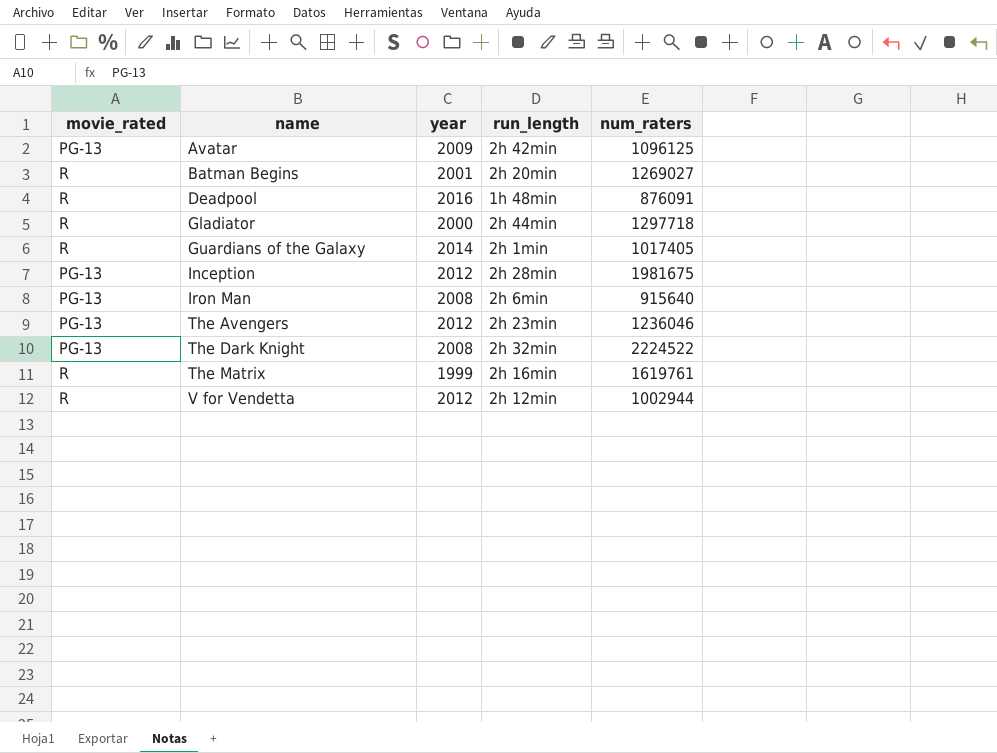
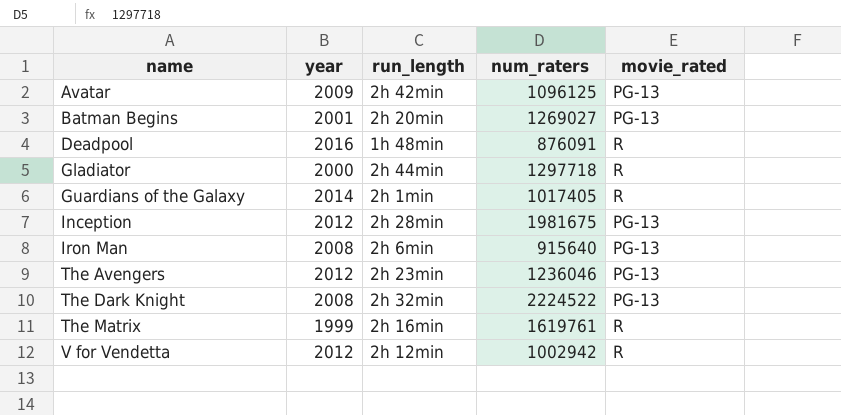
column movie_rated | position: 1 -> 5
Batman Begins | movie_rated: R -> PG-13
V for Vendetta | num_raters: 1002944 -> 1002942

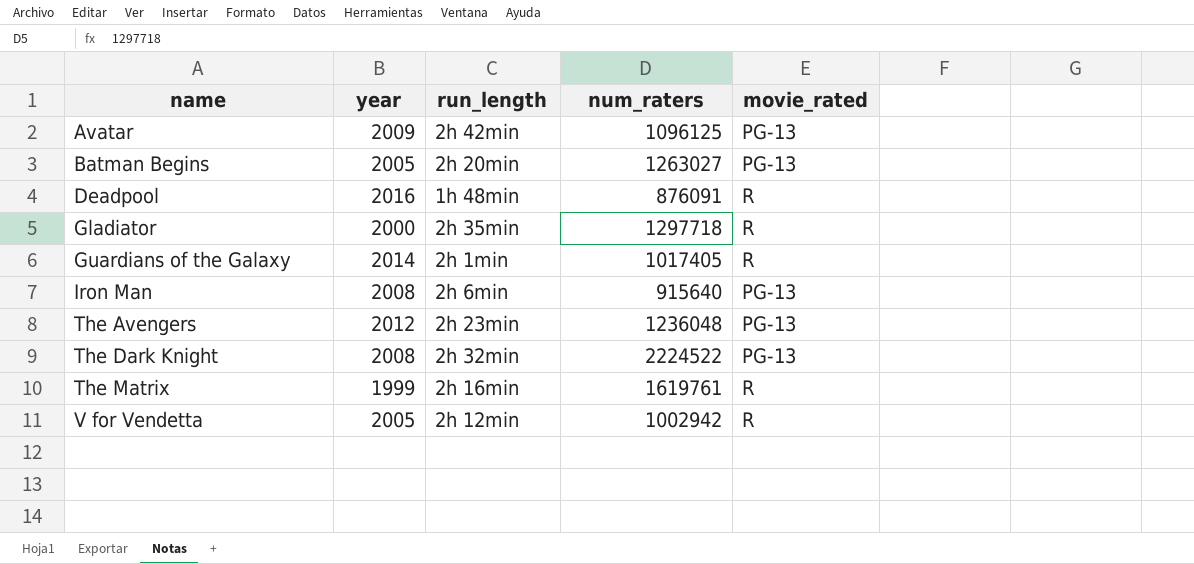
row Inception: 2012 | 2h 28min | 1981675 | PG-13 -> none
Batman Begins | year: 2001 -> 2005
Batman Begins | num_raters: 1269027 -> 1263027
Gladiator | run_length: 2h 44min -> 2h 35min
The Avengers | num_raters: 1236046 -> 1236048
V for Vendetta | year: 2012 -> 2005

